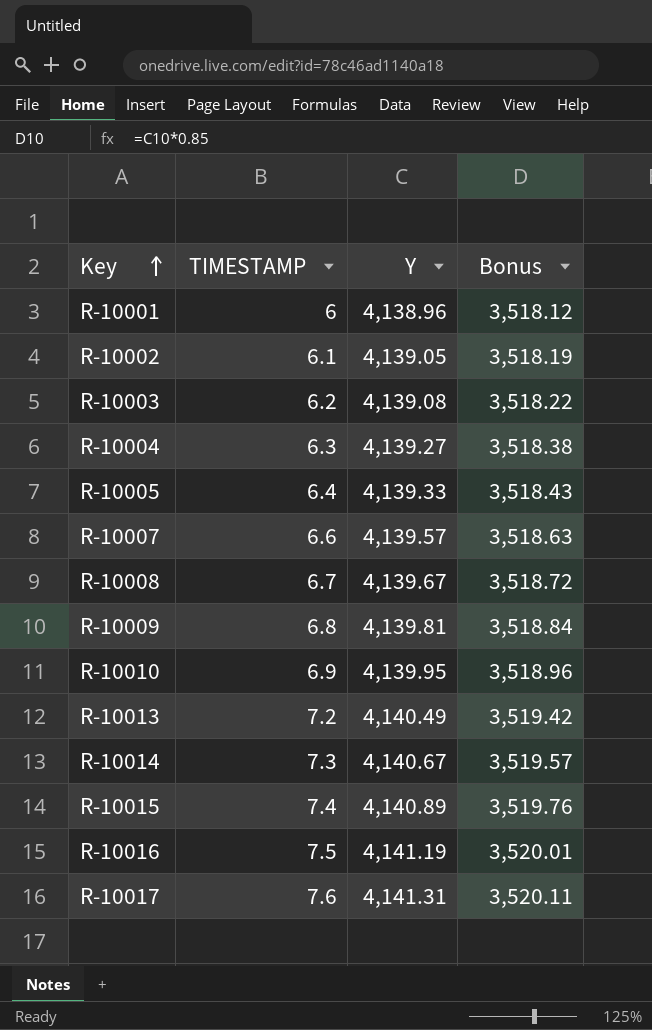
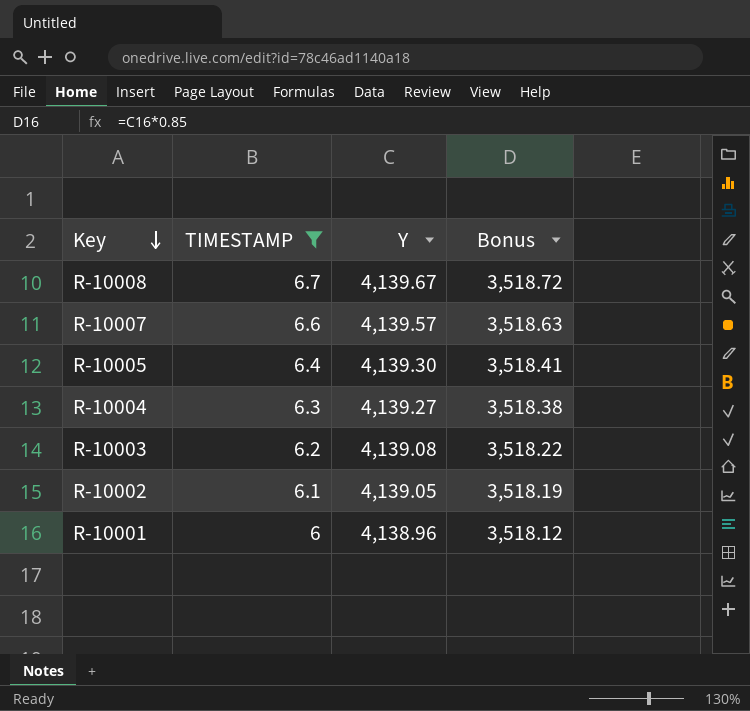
filter: none -> TIMESTAMP <= 6.7
row order: Key ascending -> Key descending
R-10005 | Y: 4,139.33 -> 4,139.30
R-10005 | Bonus: 3,518.43 -> 3,518.41

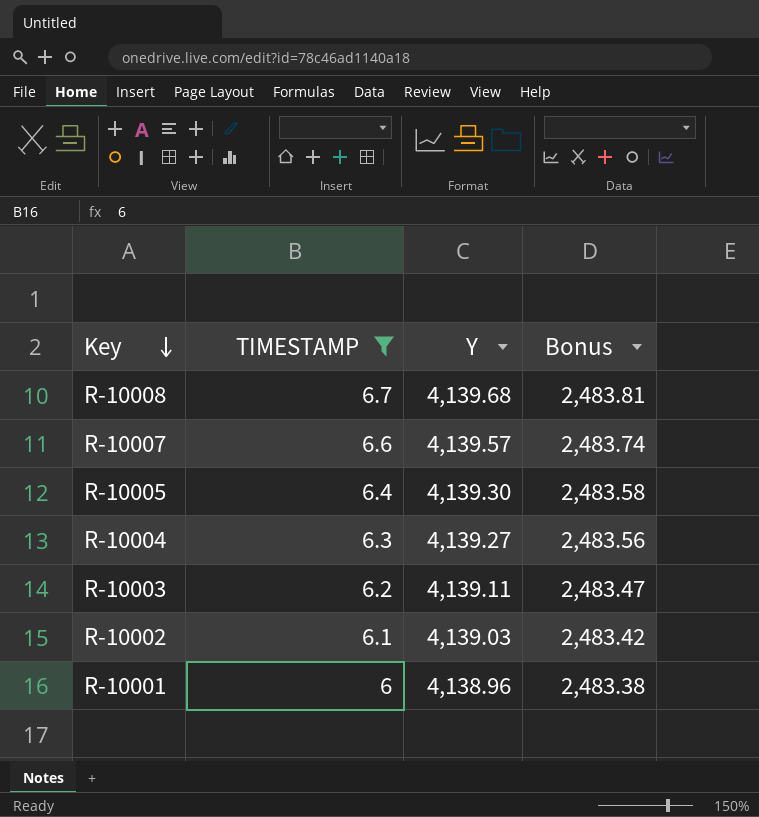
column Bonus | formula: [Y] * 0.85 -> [Y] * 0.6
R-10008 | Y: 4,139.67 -> 4,139.68
R-10003 | Y: 4,139.08 -> 4,139.11
R-10002 | Y: 4,139.05 -> 4,139.03

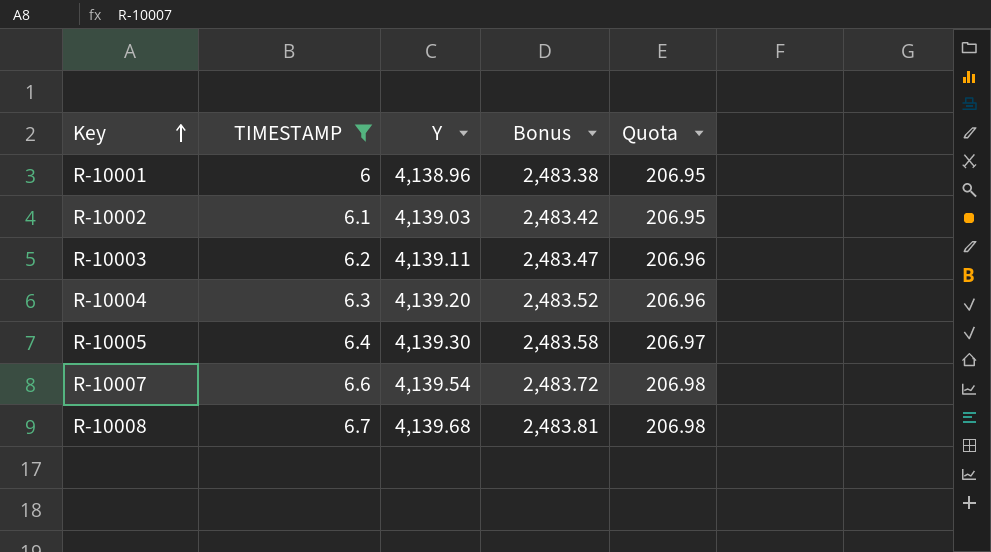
row order: Key descending -> Key ascending
column Quota | formula: none -> [Y] * 0.05
R-10004 | Y: 4,139.27 -> 4,139.20
R-10004 | Bonus: 2,483.56 -> 2,483.52
R-10007 | Y: 4,139.57 -> 4,139.54
R-10007 | Bonus: 2,483.74 -> 2,483.72

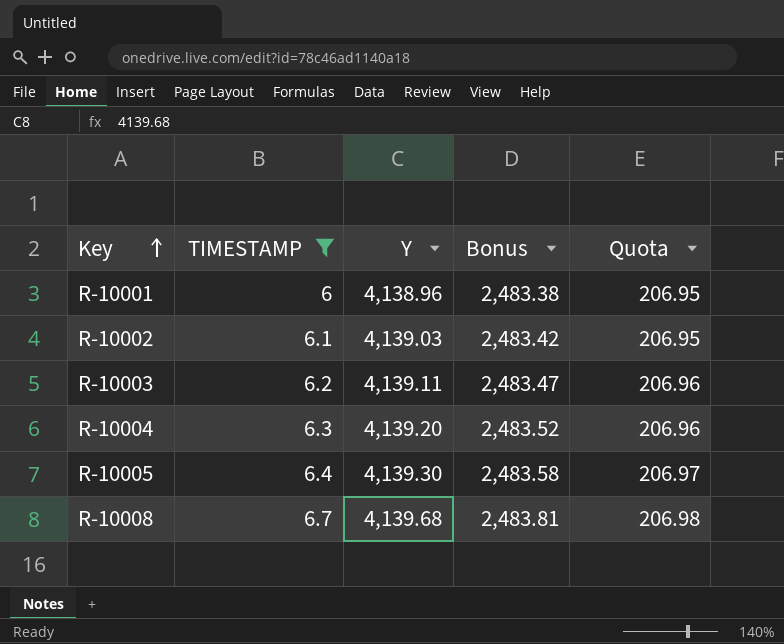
row R-10007: 6.6 | 4,139.54 | 2,483.72 | 206.98 -> none

